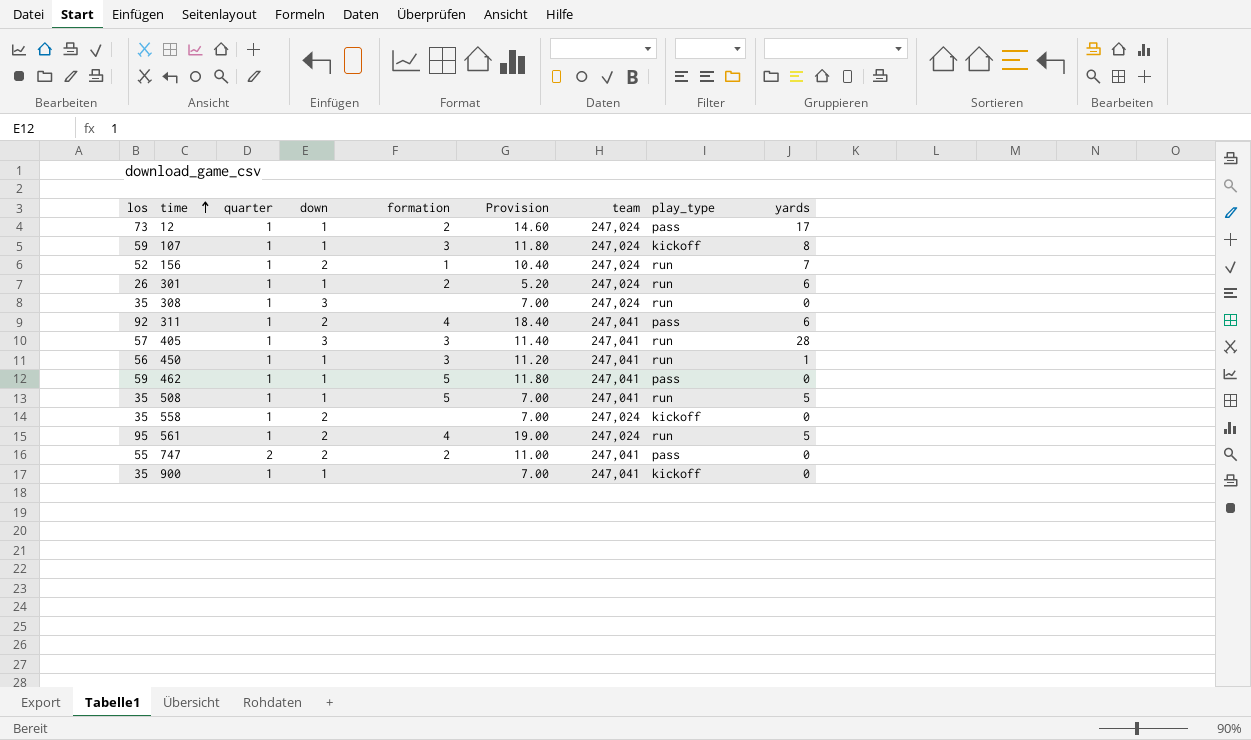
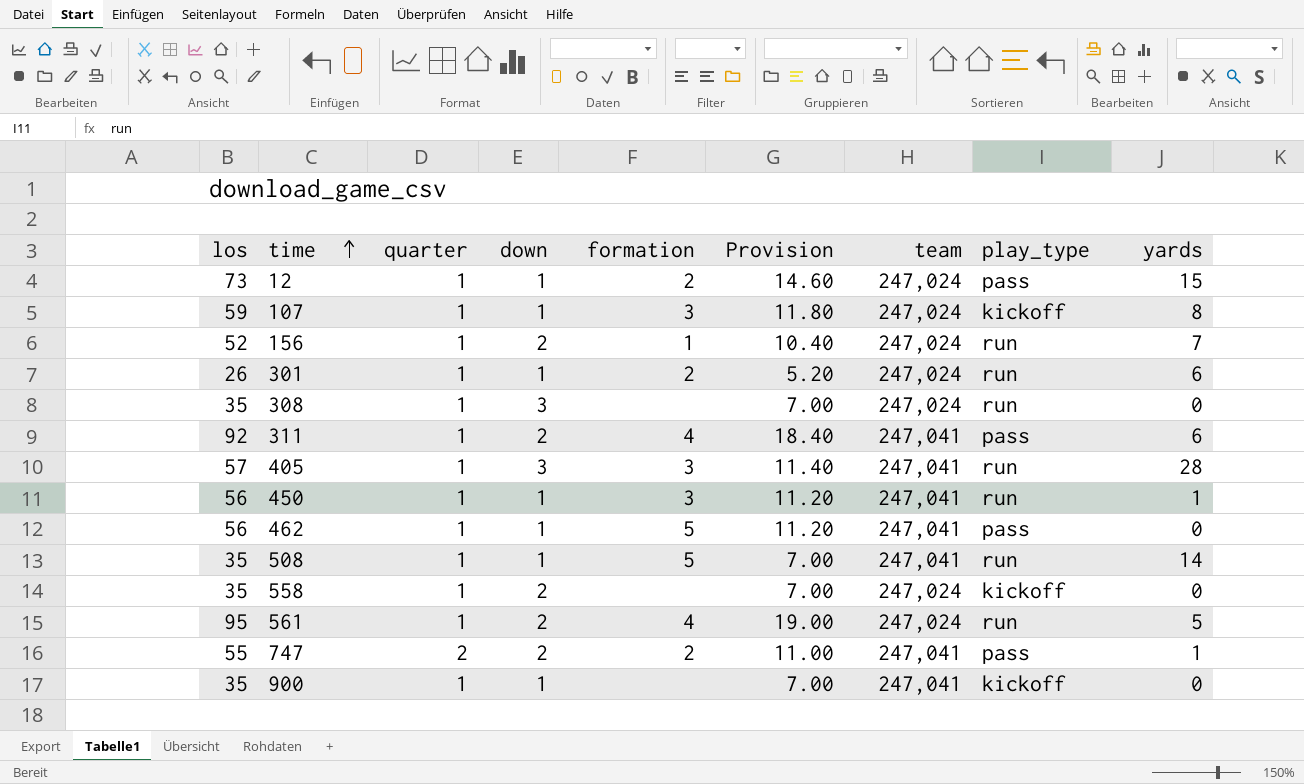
12 | yards: 17 -> 15
462 | los: 59 -> 56
462 | Provision: 11.80 -> 11.20
508 | yards: 5 -> 14
747 | yards: 0 -> 1

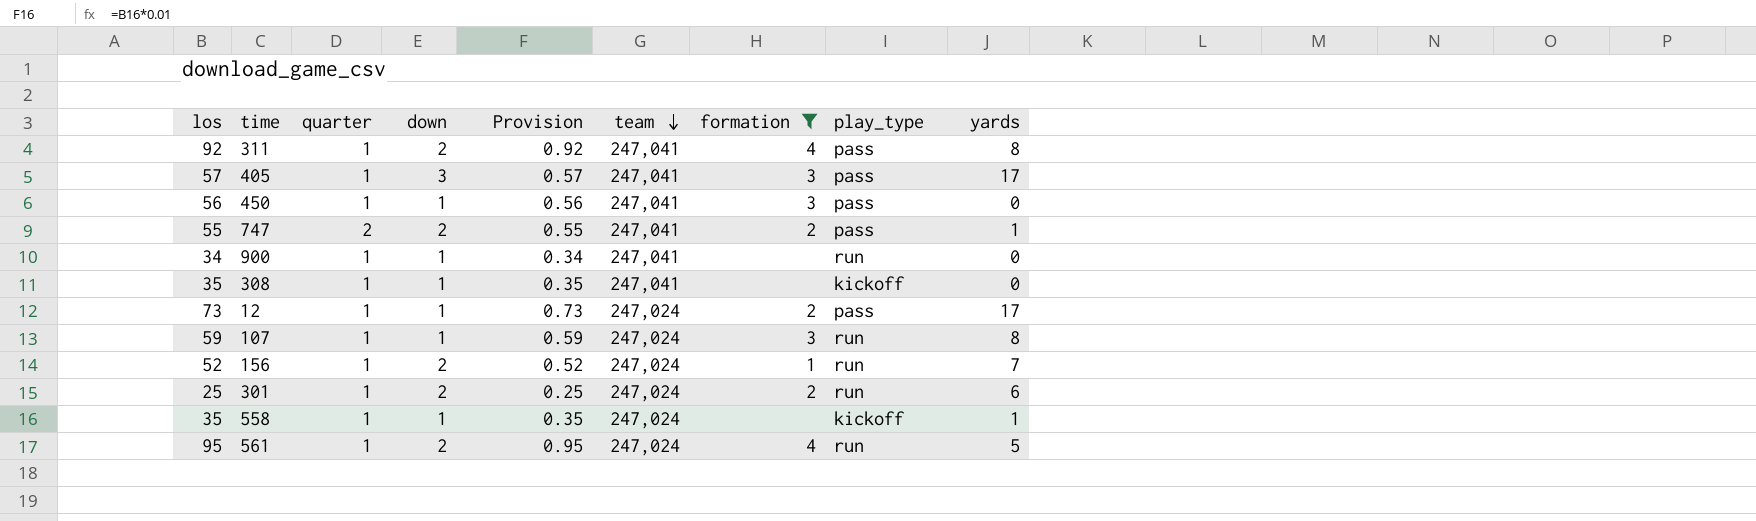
filter: none -> formation != 5
row order: time ascending -> team descending
column Provision | formula: [los] * 0.2 -> [los] * 0.01
column formation | position: 5 -> 7
311 | yards: 6 -> 8
405 | play_type: run -> pass
405 | yards: 28 -> 17
450 | play_type: run -> pass
450 | yards: 1 -> 0
900 | los: 35 -> 34
900 | play_type: kickoff -> run
308 | down: 3 -> 1
308 | team: 247,024 -> 247,041
308 | play_type: run -> kickoff
12 | yards: 15 -> 17
107 | play_type: kickoff -> run
301 | los: 26 -> 25
301 | down: 1 -> 2
558 | down: 2 -> 1
558 | yards: 0 -> 1

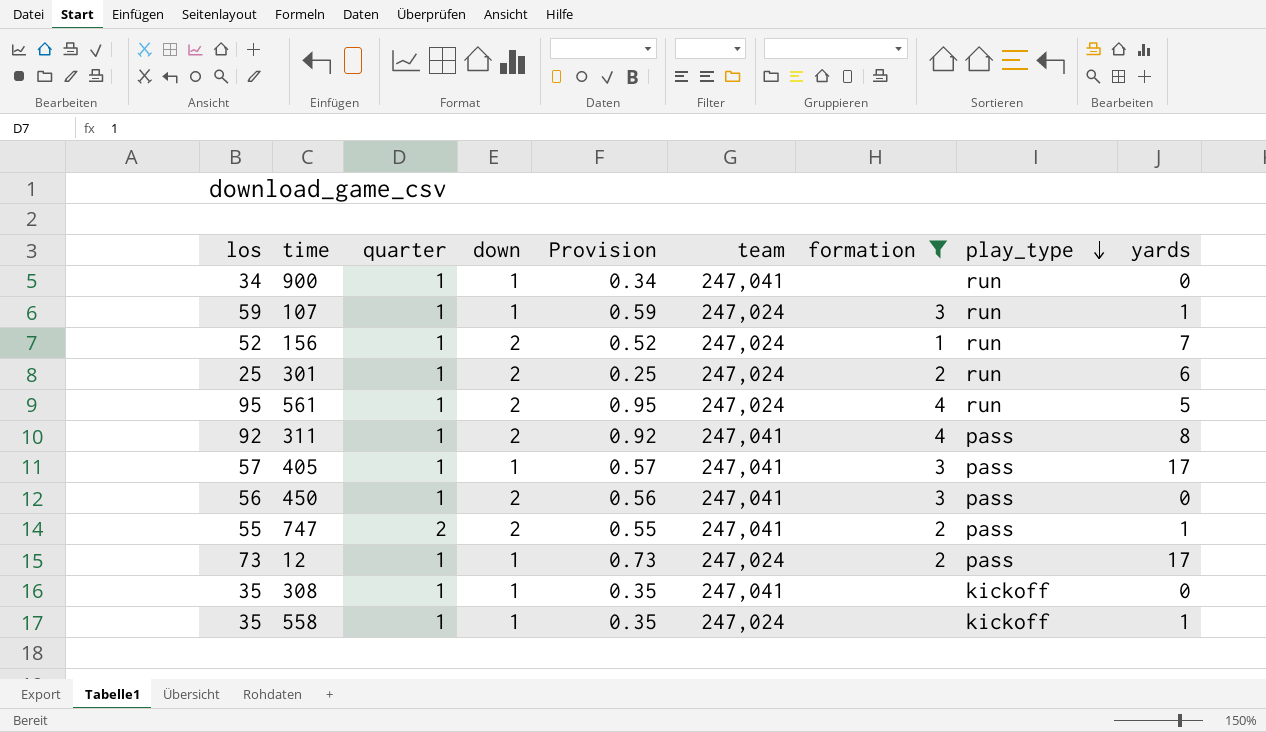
row order: team descending -> play_type descending
107 | yards: 8 -> 1
405 | down: 3 -> 1
450 | down: 1 -> 2

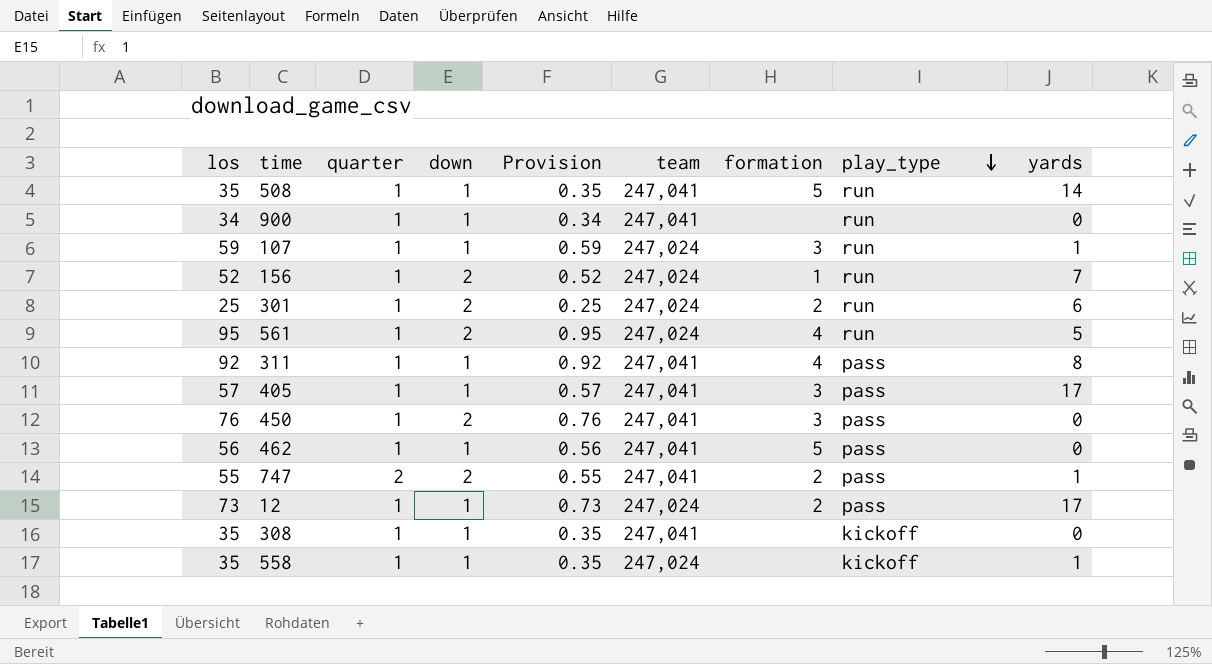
filter: formation != 5 -> none
311 | down: 2 -> 1
450 | los: 56 -> 76
450 | Provision: 0.56 -> 0.76

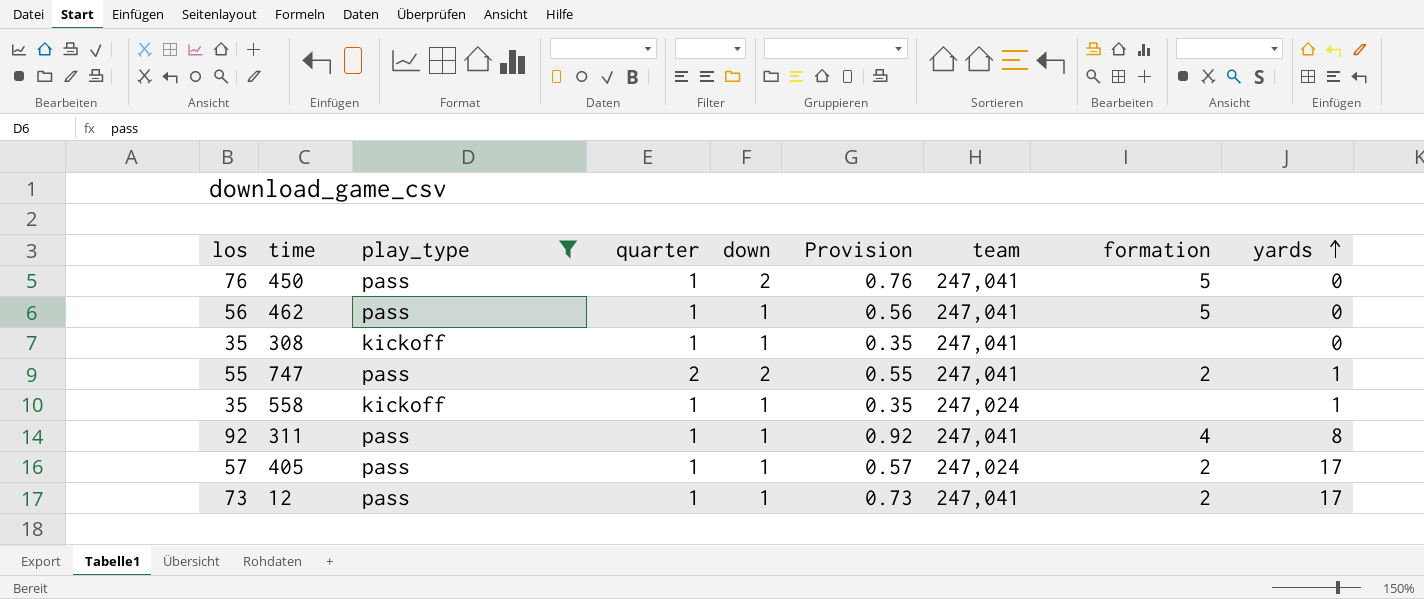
filter: none -> play_type != run
row order: play_type descending -> yards ascending
column play_type | position: 8 -> 3
450 | formation: 3 -> 5
405 | team: 247,041 -> 247,024
405 | formation: 3 -> 2
12 | team: 247,024 -> 247,041

